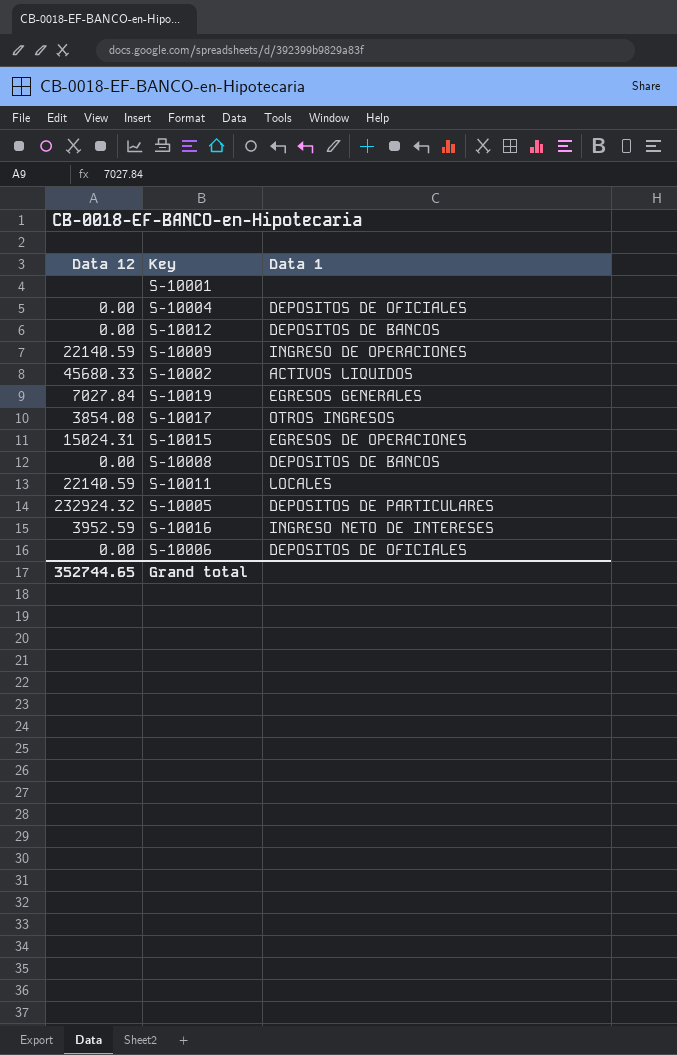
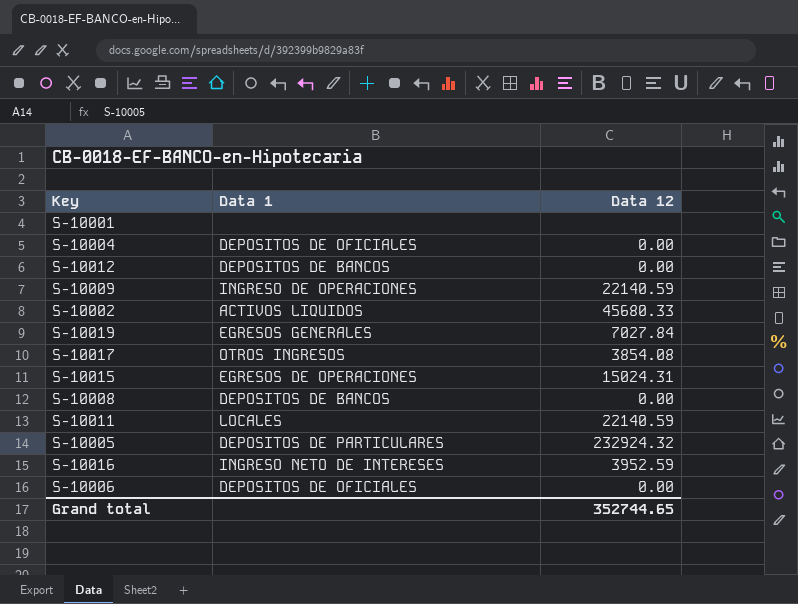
column Data 12 | position: 1 -> 3

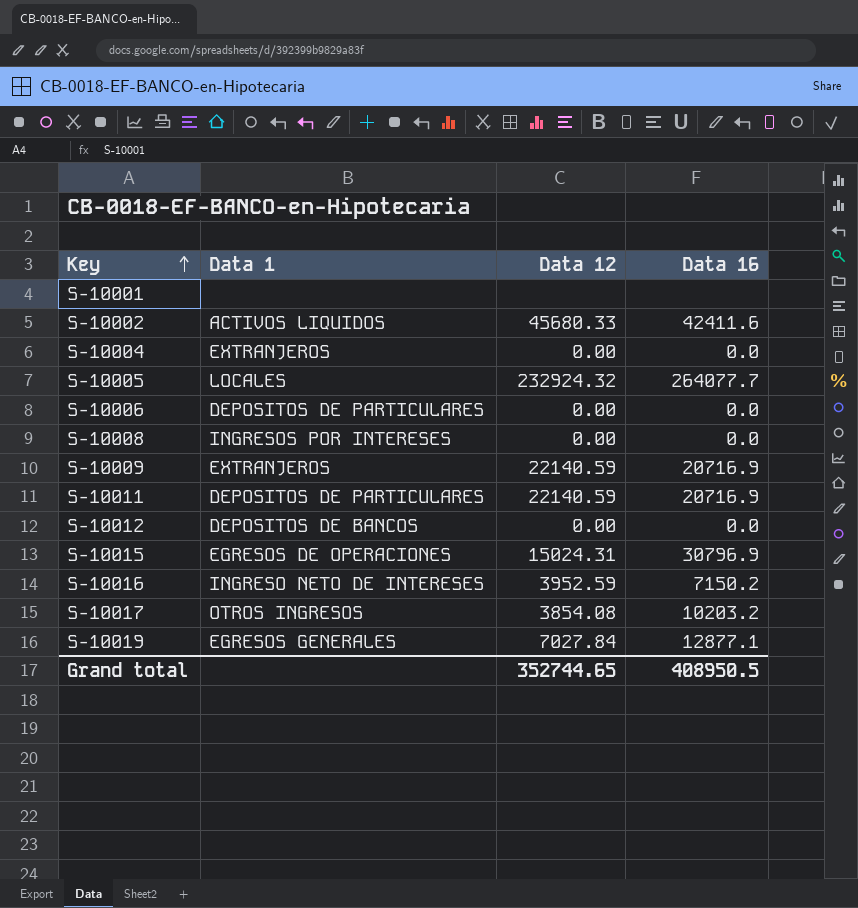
row order: none -> Key ascending
column Data 16 | position: none -> 4
S-10004 | Data 1: DEPOSITOS DE OFICIALES -> EXTRANJEROS
S-10005 | Data 1: DEPOSITOS DE PARTICULARES -> LOCALES
S-10006 | Data 1: DEPOSITOS DE OFICIALES -> DEPOSITOS DE PARTICULARES
S-10008 | Data 1: DEPOSITOS DE BANCOS -> INGRESOS POR INTERESES
S-10009 | Data 1: INGRESO DE OPERACIONES -> EXTRANJEROS
S-10011 | Data 1: LOCALES -> DEPOSITOS DE PARTICULARES

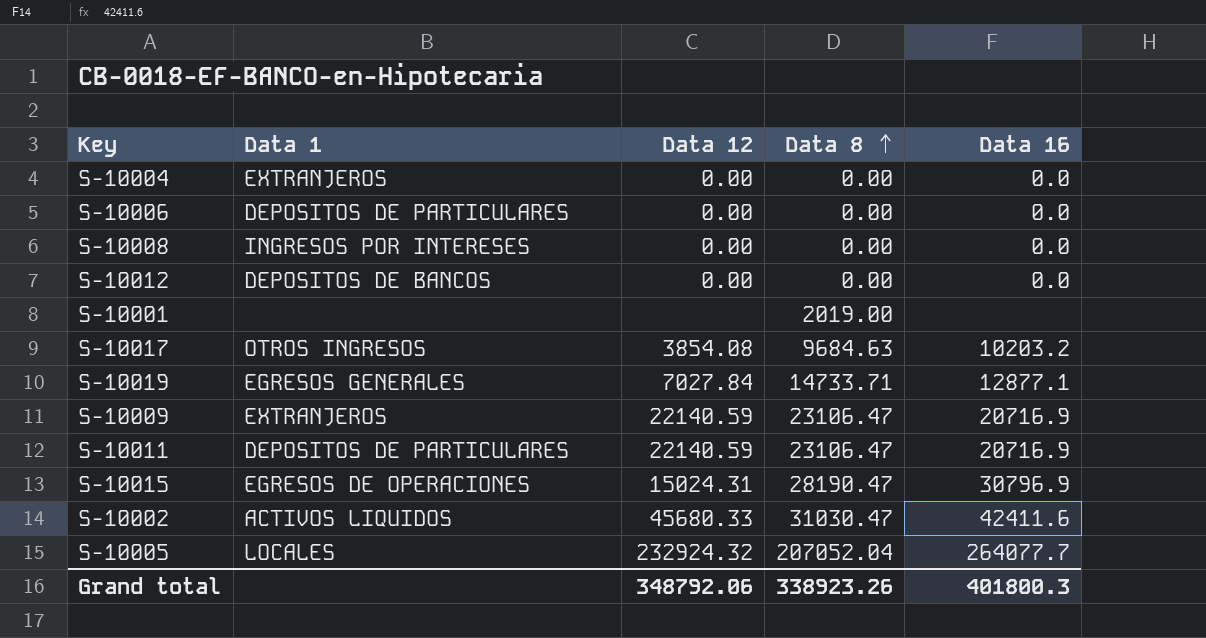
row order: Key ascending -> Data 8 ascending
column Data 8 | position: none -> 4
row S-10016: INGRESO NETO DE INTERESES | 3952.59 | 7150.2 -> none
Grand total | Data 12: 352744.65 -> 348792.06
Grand total | Data 16: 408950.5 -> 401800.3

